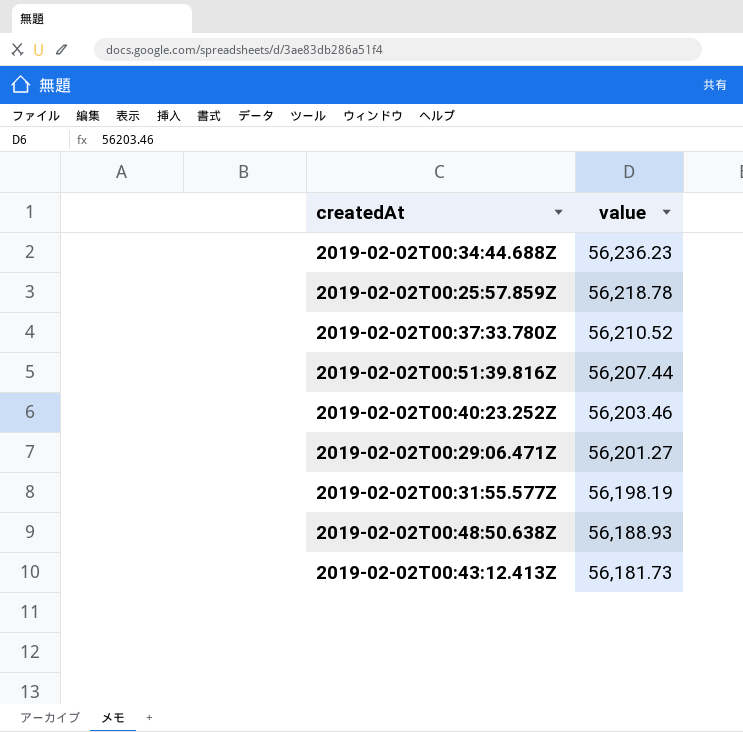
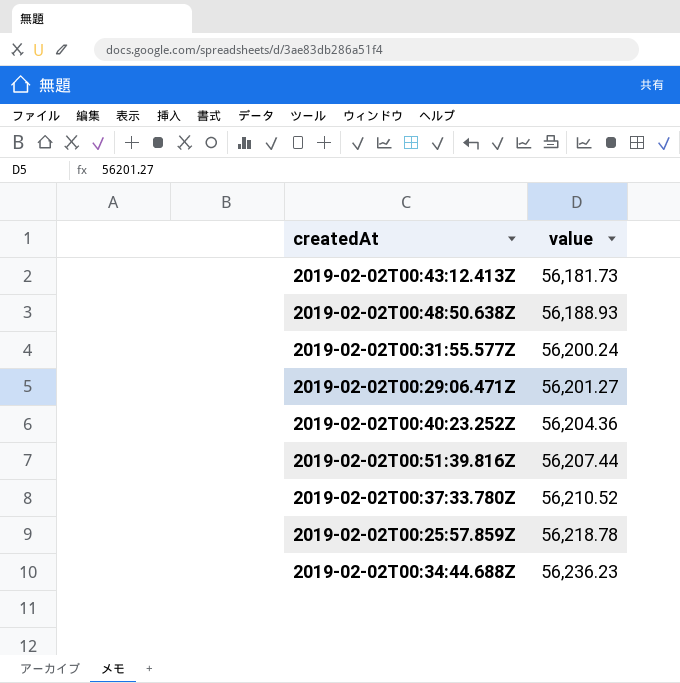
row order: value descending -> value ascending
2019-02-02T00:31:55.577Z | value: 56,198.19 -> 56,200.24
2019-02-02T00:40:23.252Z | value: 56,203.46 -> 56,204.36

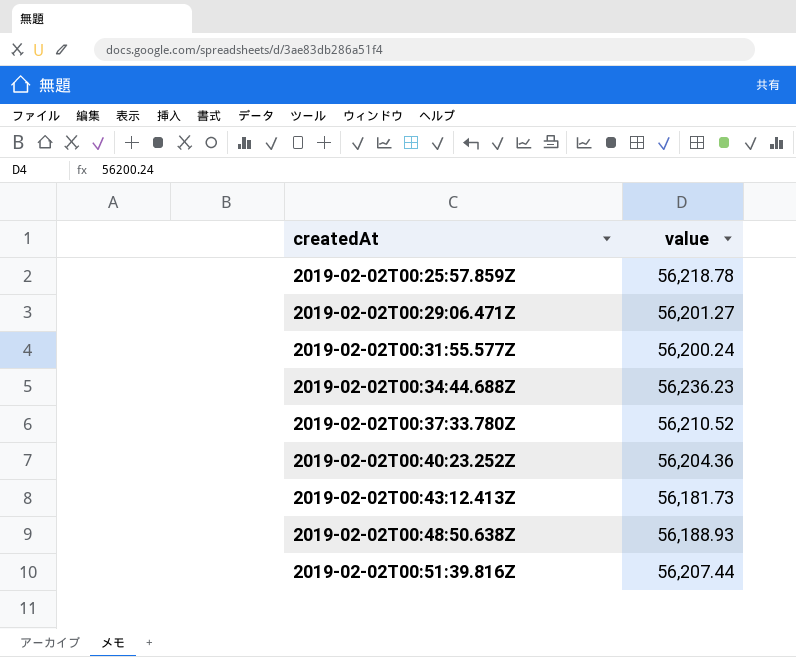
row order: value ascending -> createdAt ascending

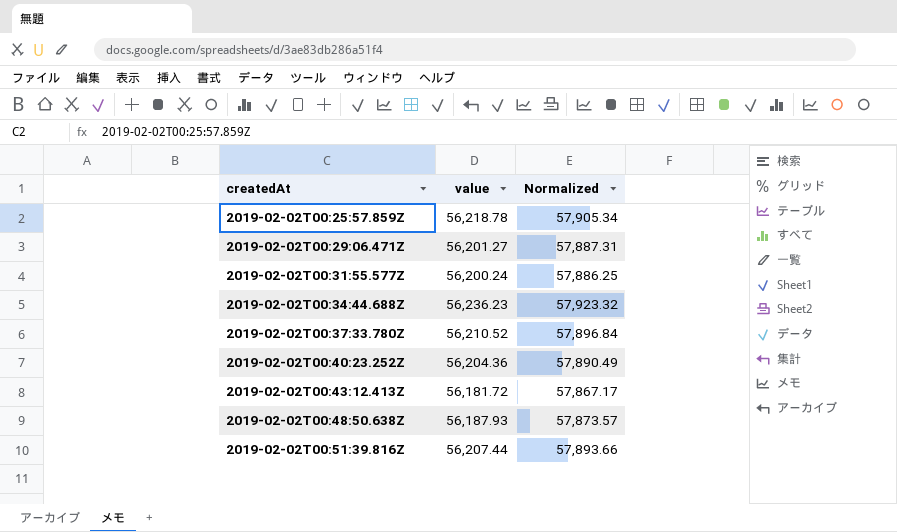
column Normalized | formula: none -> [value] * 1.03
2019-02-02T00:43:12.413Z | value: 56,181.73 -> 56,181.72
2019-02-02T00:48:50.638Z | value: 56,188.93 -> 56,187.93

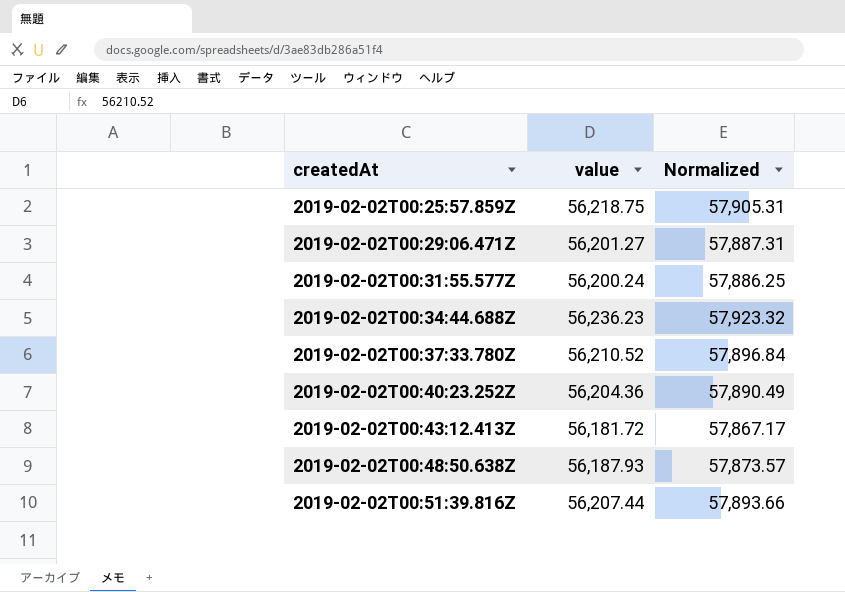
2019-02-02T00:25:57.859Z | value: 56,218.78 -> 56,218.75
2019-02-02T00:25:57.859Z | Normalized: 57,905.34 -> 57,905.31

